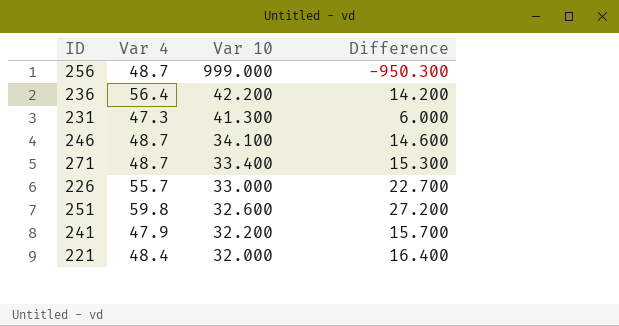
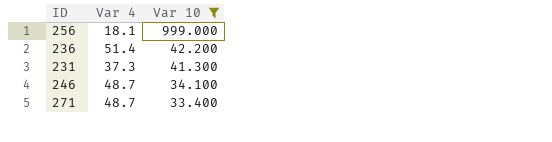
filter: none -> Var 10 >= 33.400
column Difference | formula: [Var 4] - [Var 10] -> none
256 | Var 4: 48.7 -> 18.1
236 | Var 4: 56.4 -> 51.4
231 | Var 4: 47.3 -> 37.3

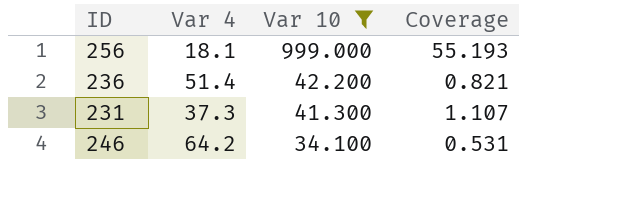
column Coverage | formula: none -> [Var 10] / [Var 4]
row 271: 48.7 | 33.400 -> none
246 | Var 4: 48.7 -> 64.2

